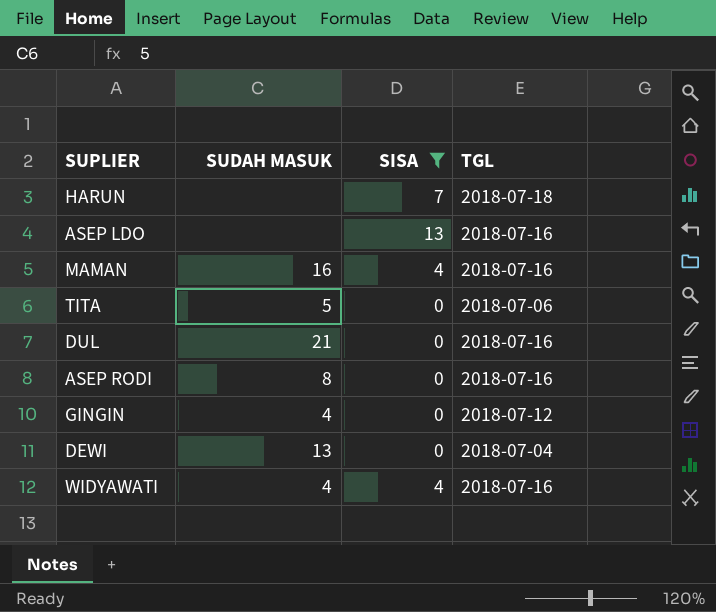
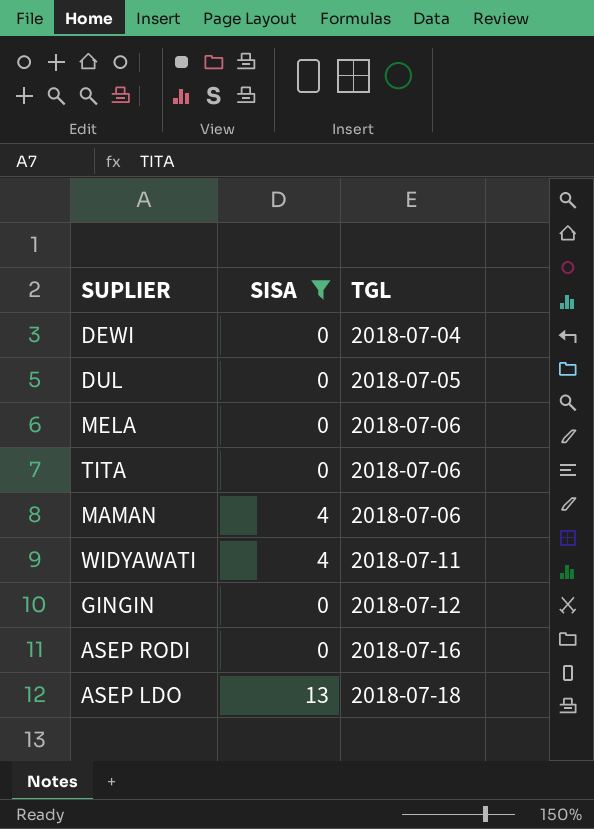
row order: none -> TGL ascending
column SUDAH MASUK | position: 2 -> none
row HARUN: none | 7 | 2018-07-18 -> none
DUL | TGL: 2018-07-16 -> 2018-07-05
row MELA: none -> 0 | 2018-07-06
MAMAN | TGL: 2018-07-16 -> 2018-07-06
WIDYAWATI | TGL: 2018-07-16 -> 2018-07-11
ASEP LDO | TGL: 2018-07-16 -> 2018-07-18

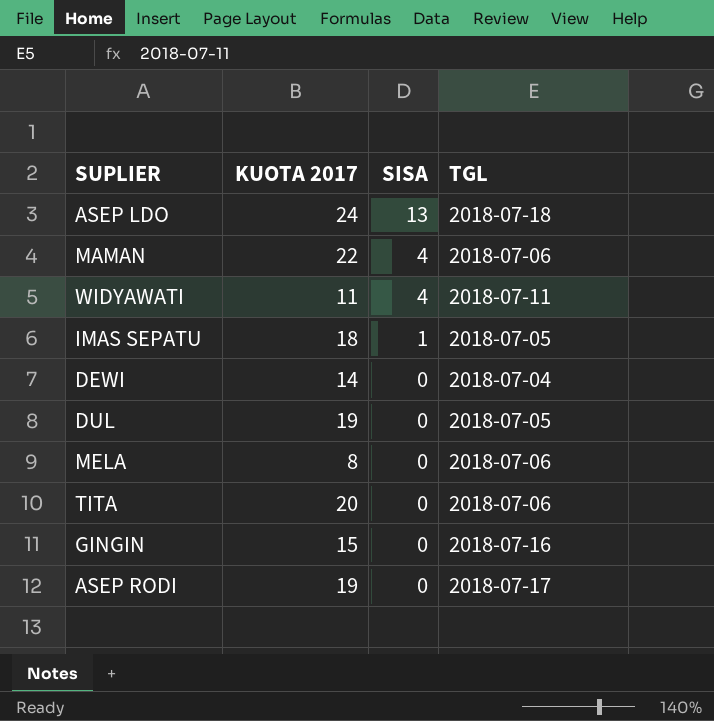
filter: SISA != 1 -> none
row order: TGL ascending -> SISA descending
column KUOTA 2017 | position: none -> 2
GINGIN | TGL: 2018-07-12 -> 2018-07-16
ASEP RODI | TGL: 2018-07-16 -> 2018-07-17

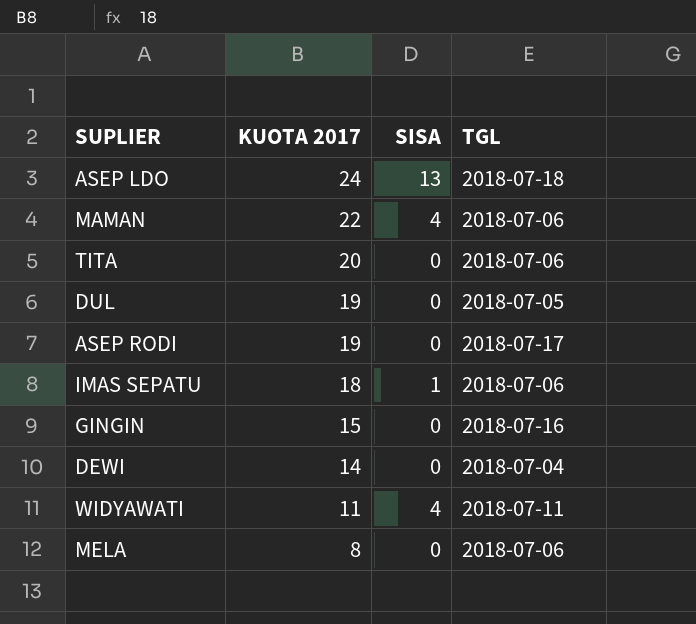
row order: SISA descending -> KUOTA 2017 descending
IMAS SEPATU | TGL: 2018-07-05 -> 2018-07-06

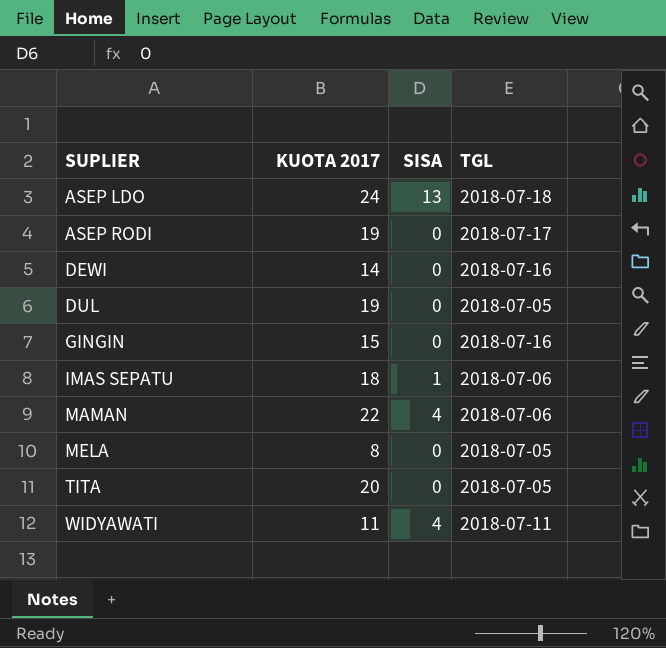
row order: KUOTA 2017 descending -> SUPLIER ascending
DEWI | TGL: 2018-07-04 -> 2018-07-16
MELA | TGL: 2018-07-06 -> 2018-07-05
TITA | TGL: 2018-07-06 -> 2018-07-05

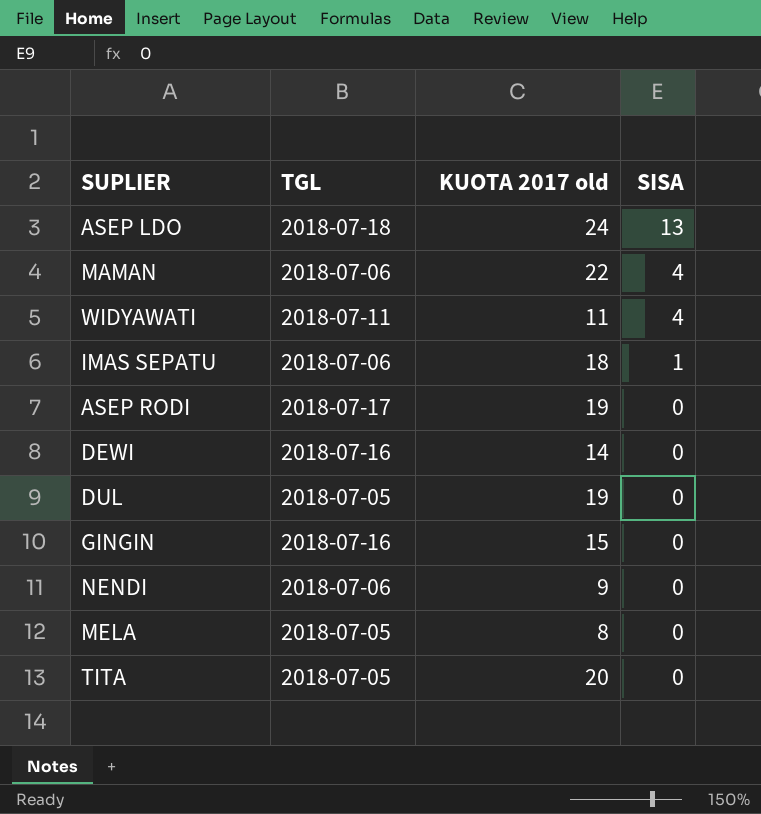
row order: SUPLIER ascending -> SISA descending
column TGL | position: 4 -> 2
column name: KUOTA 2017 -> KUOTA 2017 old
row NENDI: none -> 2018-07-06 | 9 | 0

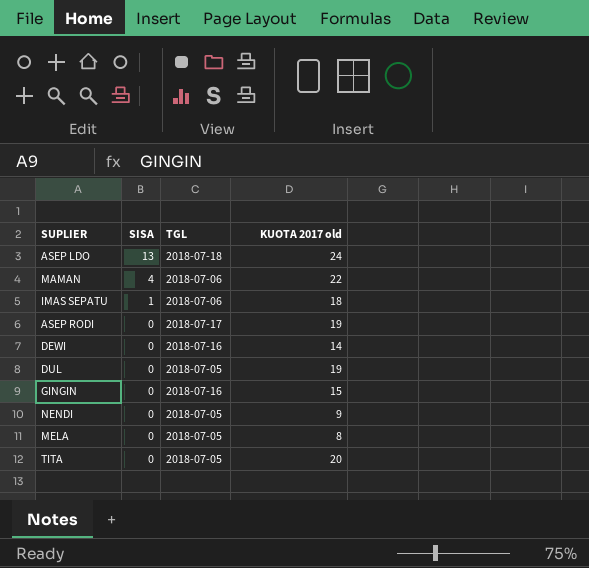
column SISA | position: 4 -> 2
row WIDYAWATI: 2018-07-11 | 11 | 4 -> none
NENDI | TGL: 2018-07-06 -> 2018-07-05

